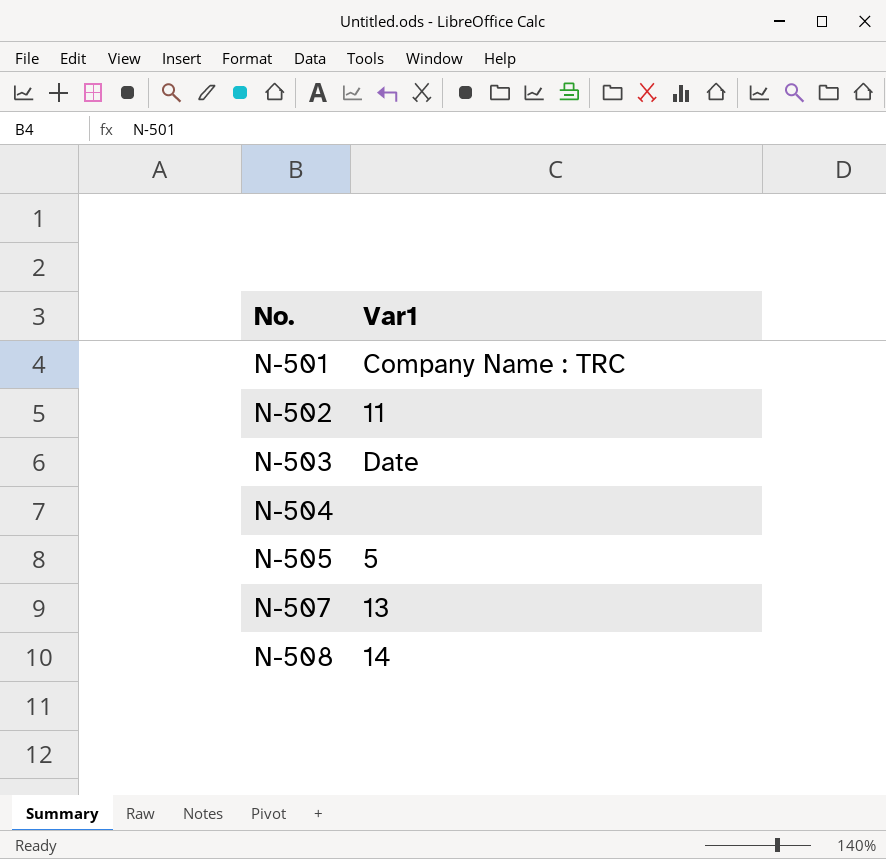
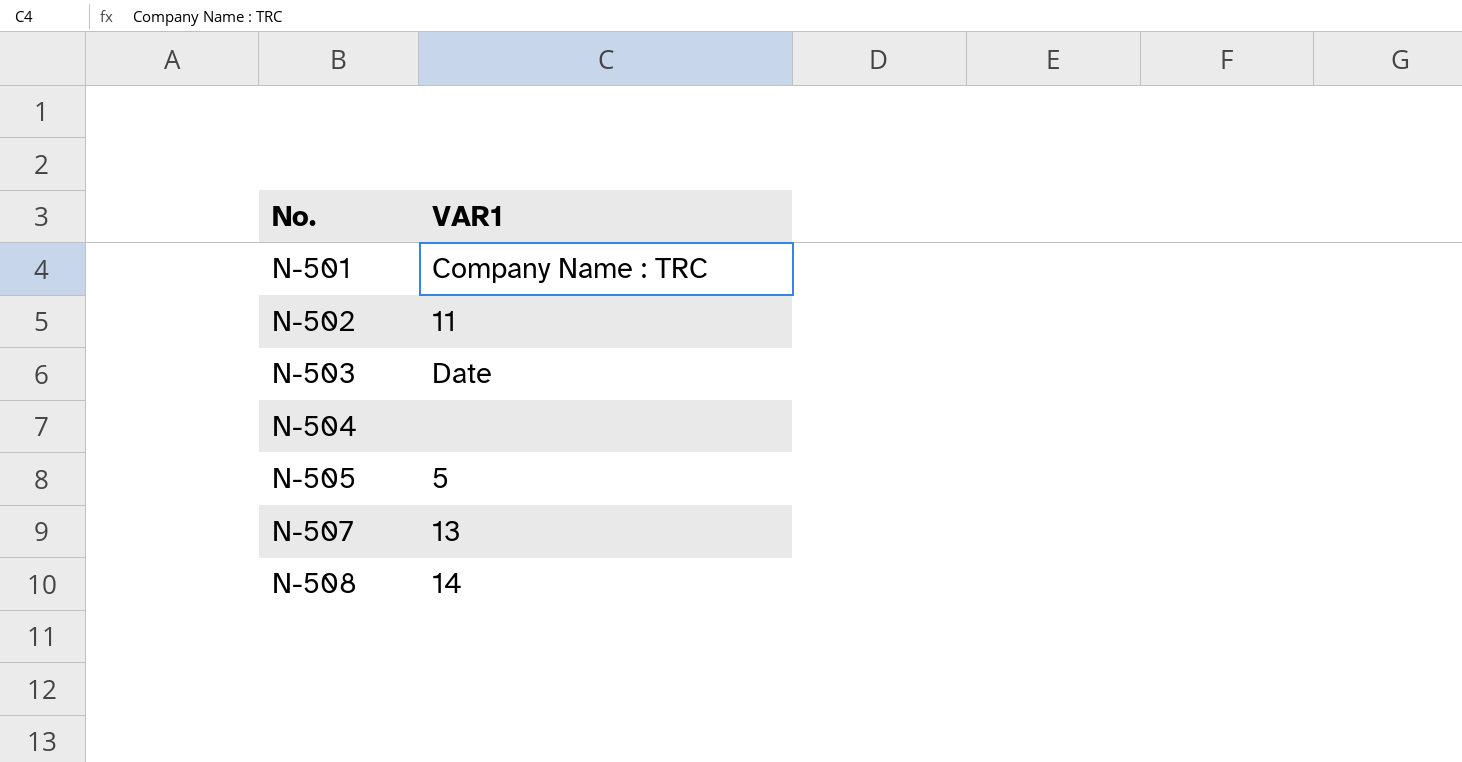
column name: Var1 -> VAR1

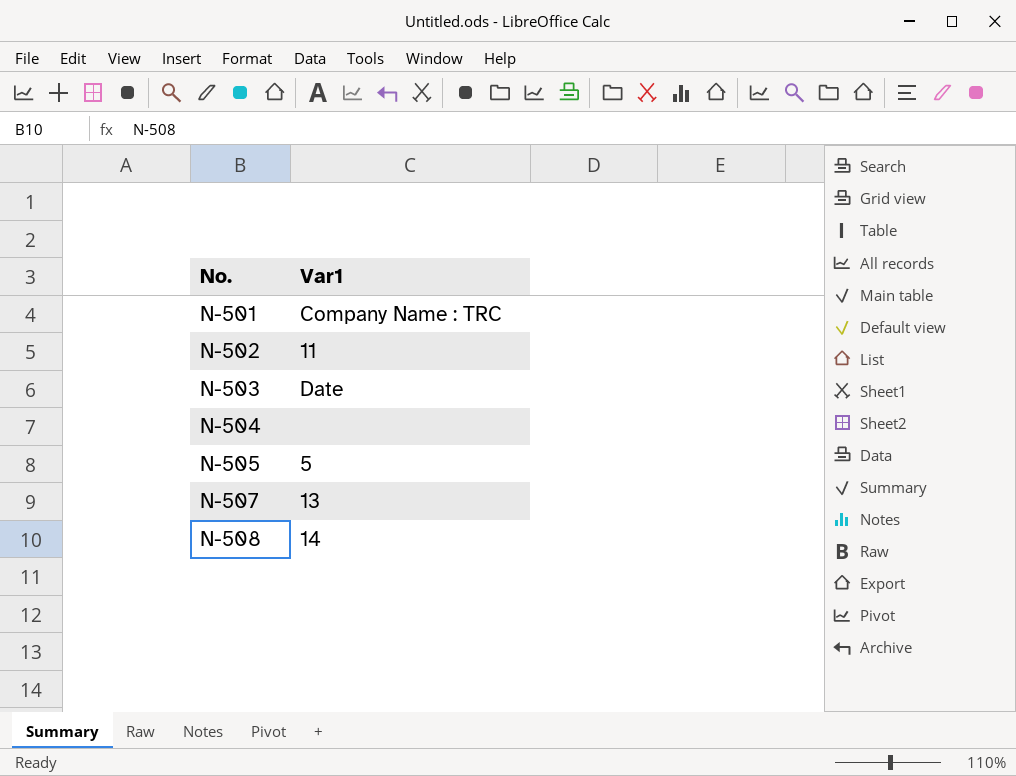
column name: VAR1 -> Var1

